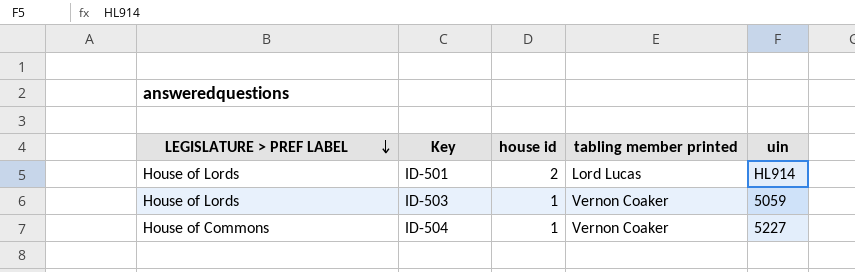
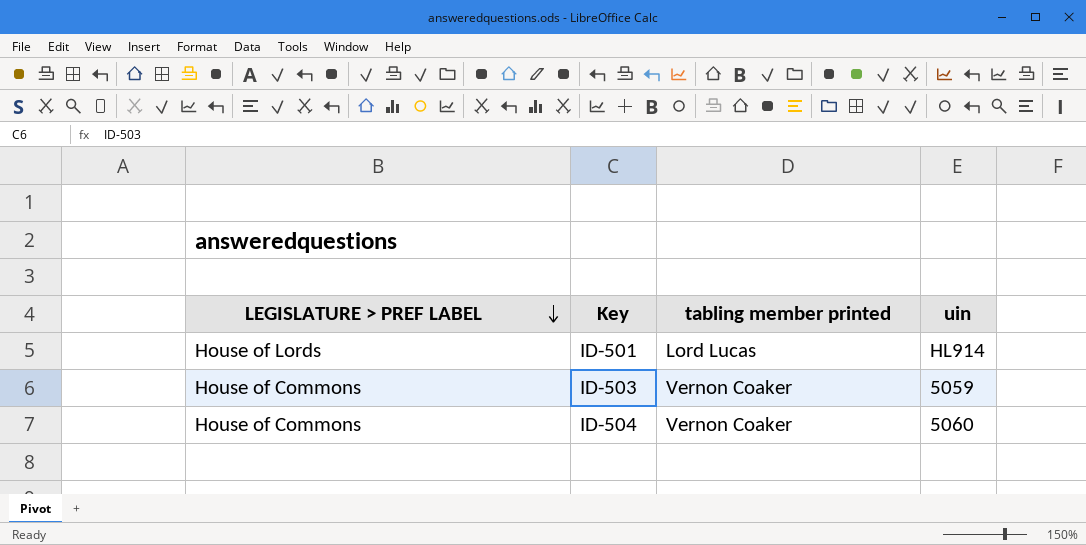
column house id | position: 3 -> none
ID-503 | LEGISLATURE > PREF LABEL: House of Lords -> House of Commons
ID-504 | uin: 5227 -> 5060

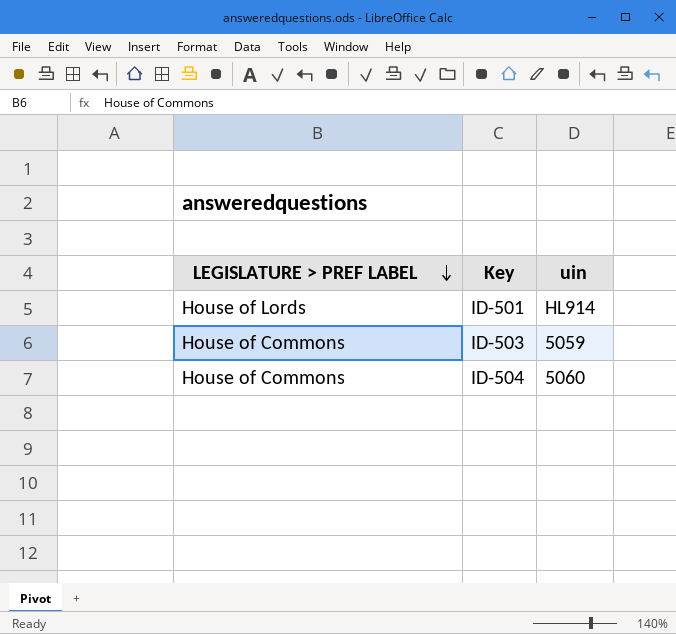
column tabling member printed | position: 3 -> none

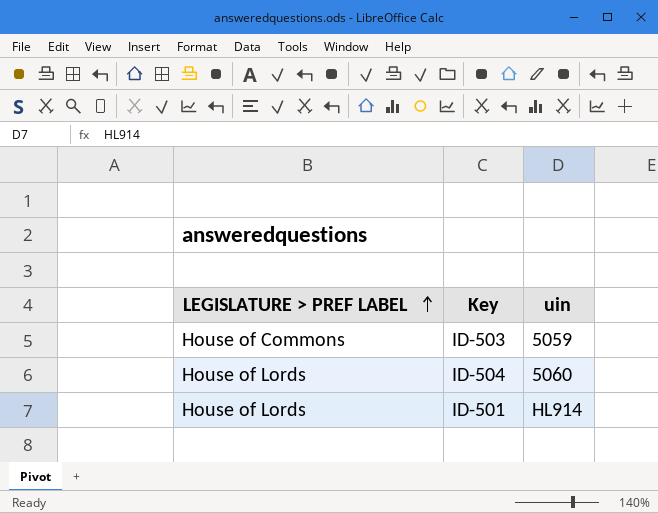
row order: LEGISLATURE > PREF LABEL descending -> LEGISLATURE > PREF LABEL ascending
ID-504 | LEGISLATURE > PREF LABEL: House of Commons -> House of Lords

